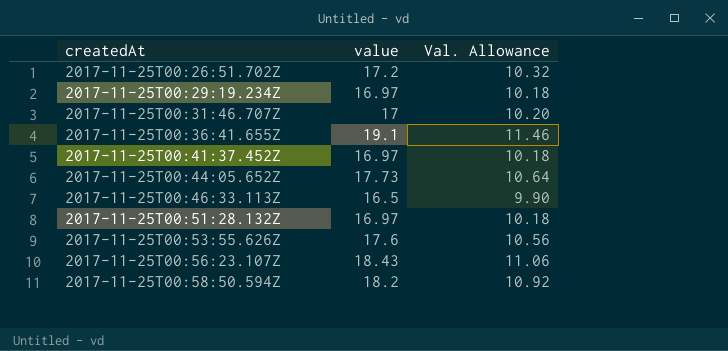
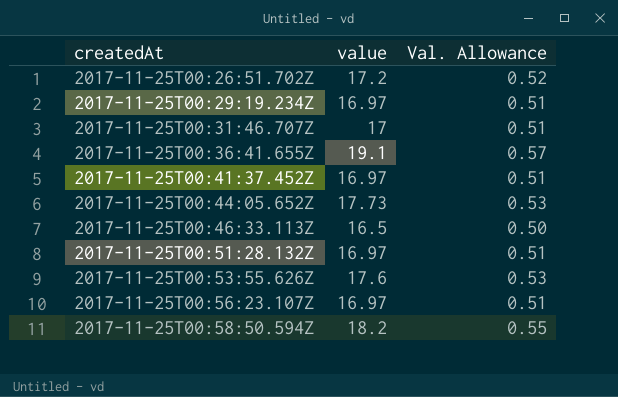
column Val. Allowance | formula: [value] * 0.6 -> [value] * 0.03
2017-11-25T00:56:23.107Z | value: 18.43 -> 16.97

